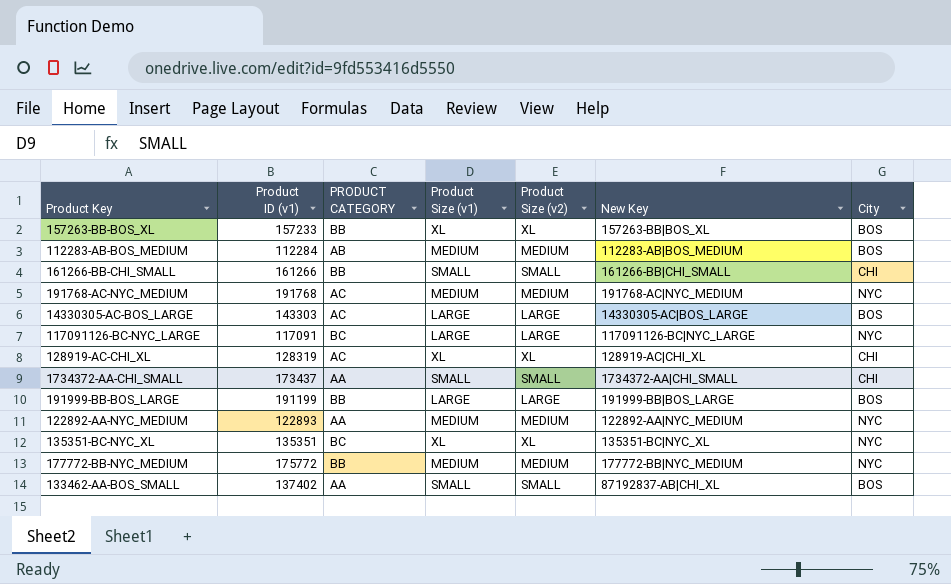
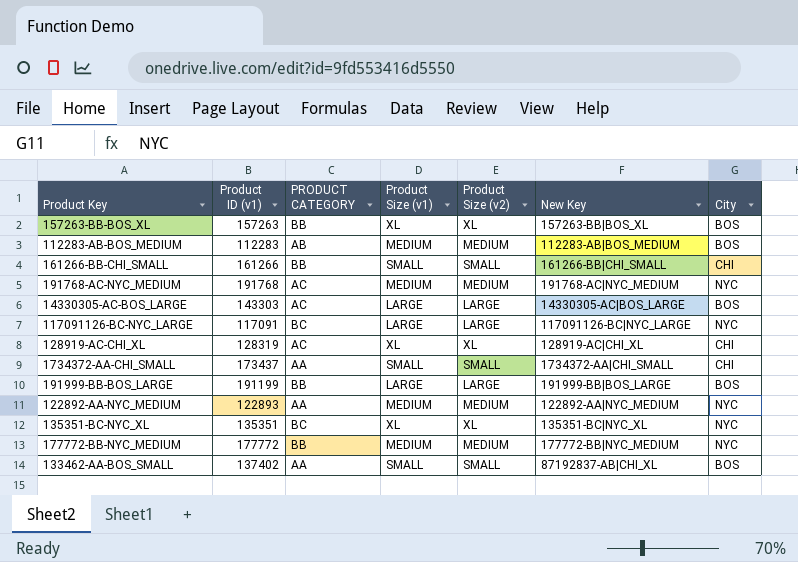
157263-BB-BOS_XL | Product ID (v1): 157233 -> 157263
112283-AB-BOS_MEDIUM | Product ID (v1): 112284 -> 112283
177772-BB-NYC_MEDIUM | Product ID (v1): 175772 -> 177772

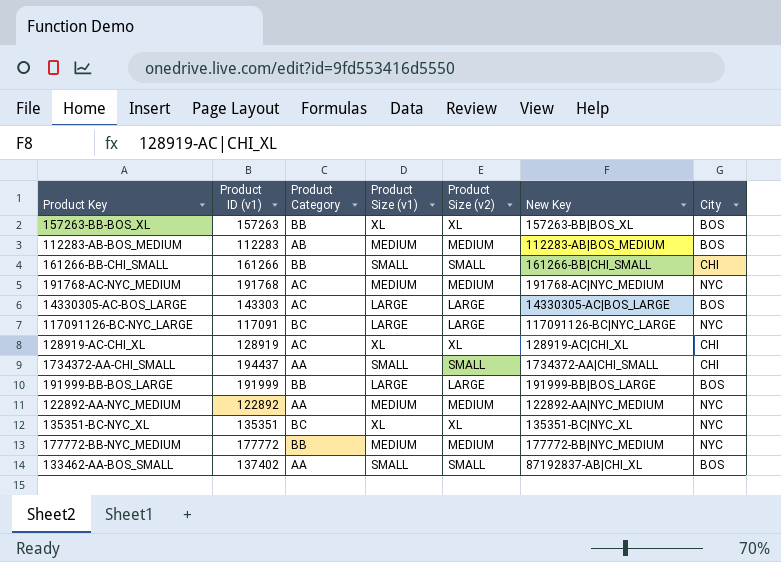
column name: PRODUCT CATEGORY -> Product Category
128919-AC-CHI_XL | Product ID (v1): 128319 -> 128919
1734372-AA-CHI_SMALL | Product ID (v1): 173437 -> 194437
191999-BB-BOS_LARGE | Product ID (v1): 191199 -> 191999
122892-AA-NYC_MEDIUM | Product ID (v1): 122893 -> 122892

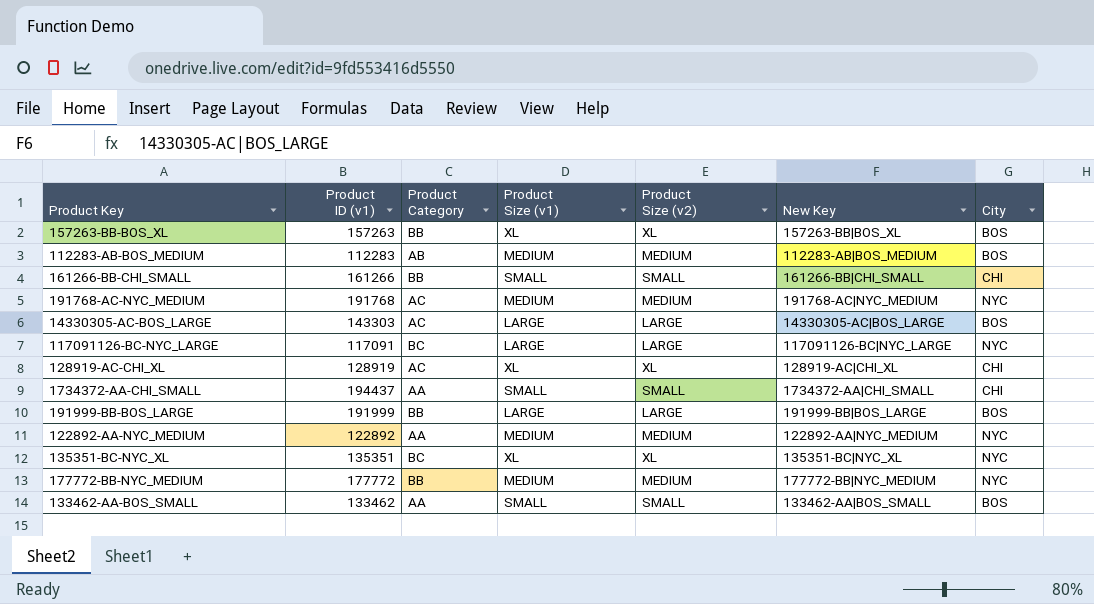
133462-AA-BOS_SMALL | Product ID (v1): 137402 -> 133462
133462-AA-BOS_SMALL | New Key: 87192837-AB|CHI_XL -> 133462-AA|BOS_SMALL

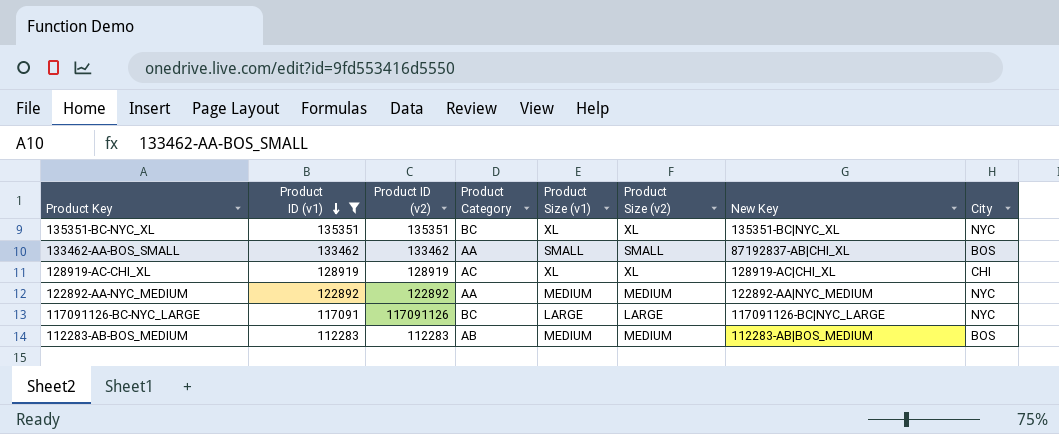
filter: none -> Product ID (v1) <= 135351
row order: none -> Product ID (v1) descending
column Product ID (v2) | position: none -> 3
133462-AA-BOS_SMALL | New Key: 133462-AA|BOS_SMALL -> 87192837-AB|CHI_XL

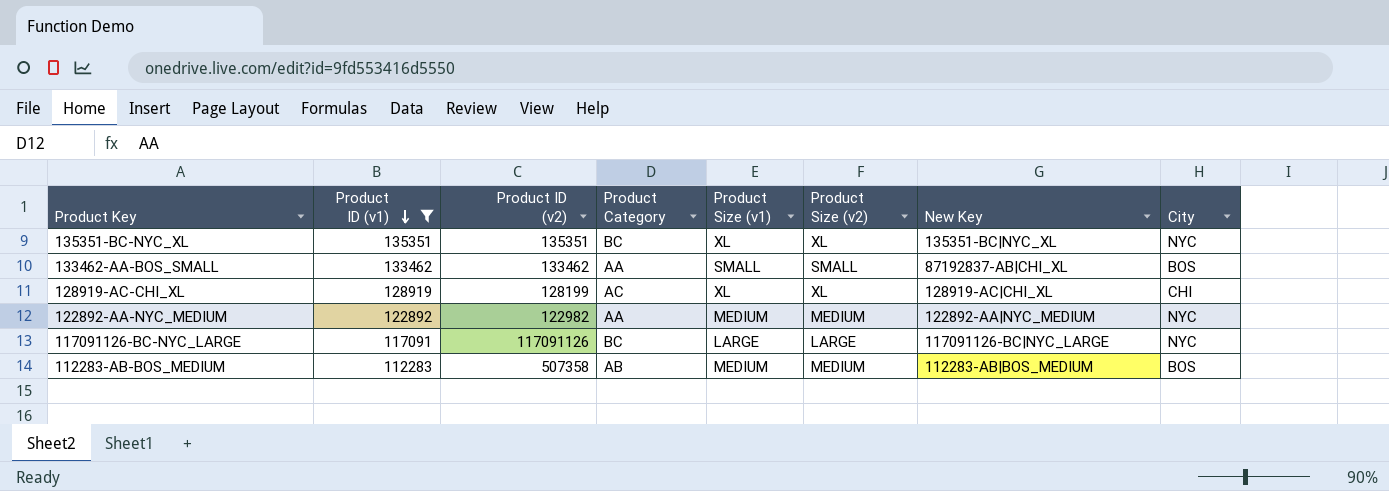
128919-AC-CHI_XL | Product ID (v2): 128919 -> 128199
122892-AA-NYC_MEDIUM | Product ID (v2): 122892 -> 122982
112283-AB-BOS_MEDIUM | Product ID (v2): 112283 -> 507358

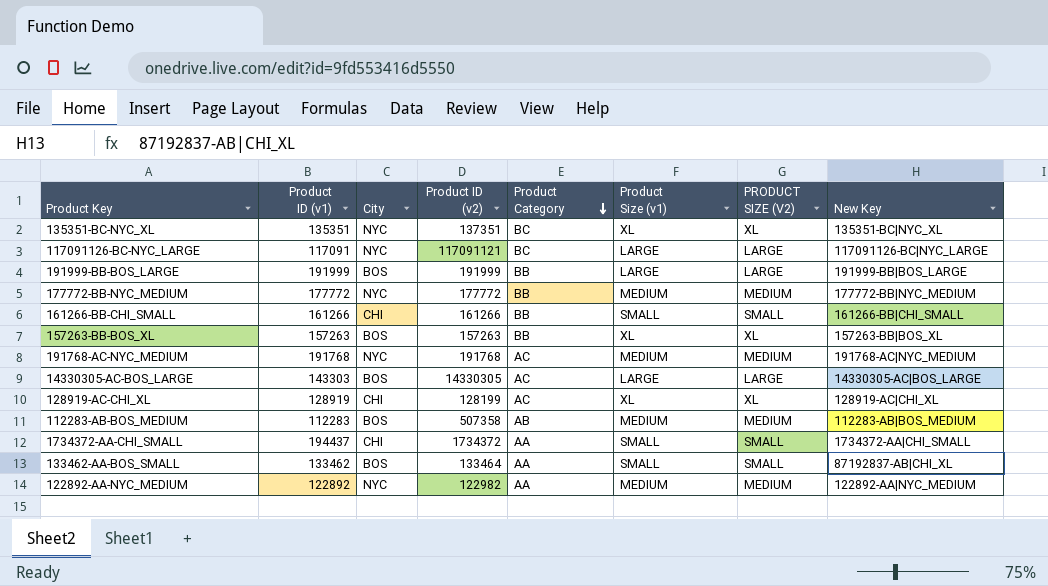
filter: Product ID (v1) <= 135351 -> none
row order: Product ID (v1) descending -> Product Category descending
column City | position: 8 -> 3
column name: Product Size (v2) -> PRODUCT SIZE (V2)
135351-BC-NYC_XL | Product ID (v2): 135351 -> 137351
117091126-BC-NYC_LARGE | Product ID (v2): 117091126 -> 117091121
133462-AA-BOS_SMALL | Product ID (v2): 133462 -> 133464

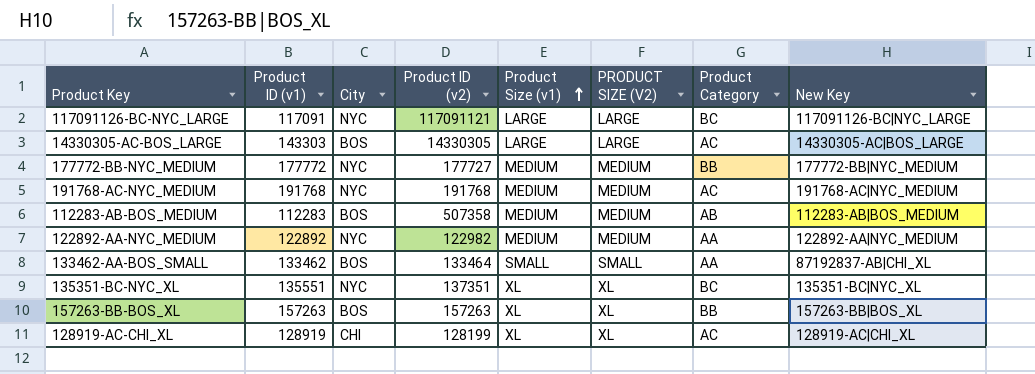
row order: Product Category descending -> Product Size (v1) ascending
column Product Category | position: 5 -> 7
row 191999-BB-BOS_LARGE: 191999 | BOS | 191999 | BB | LARGE | LARGE | 191999-BB|BOS_LARGE -> none
row 161266-BB-CHI_SMALL: 161266 | CHI | 161266 | BB | SMALL | SMALL | 161266-BB|CHI_SMALL -> none
row 1734372-AA-CHI_SMALL: 194437 | CHI | 1734372 | AA | SMALL | SMALL | 1734372-AA|CHI_SMALL -> none
177772-BB-NYC_MEDIUM | Product ID (v2): 177772 -> 177727
135351-BC-NYC_XL | Product ID (v1): 135351 -> 135551

